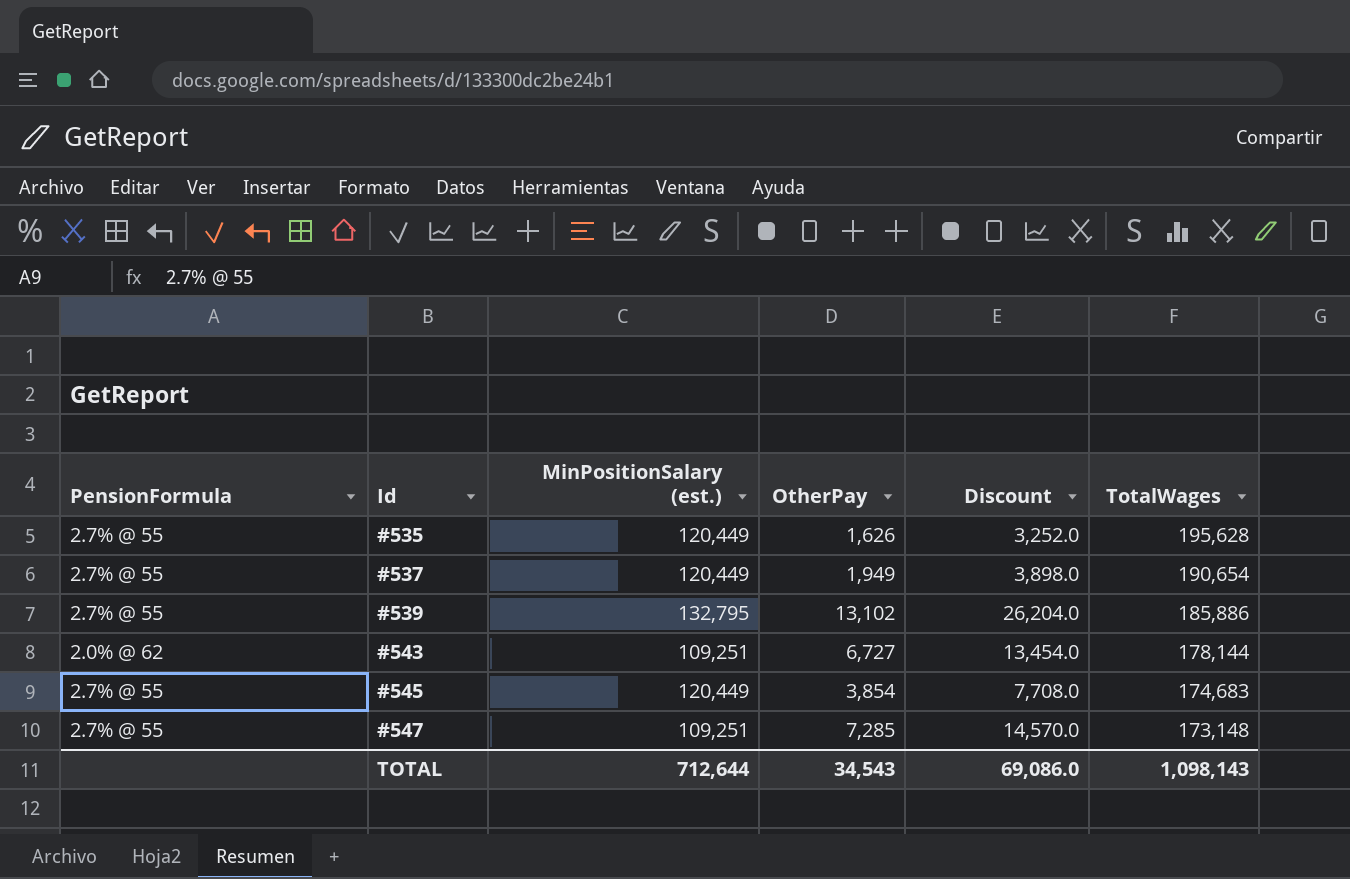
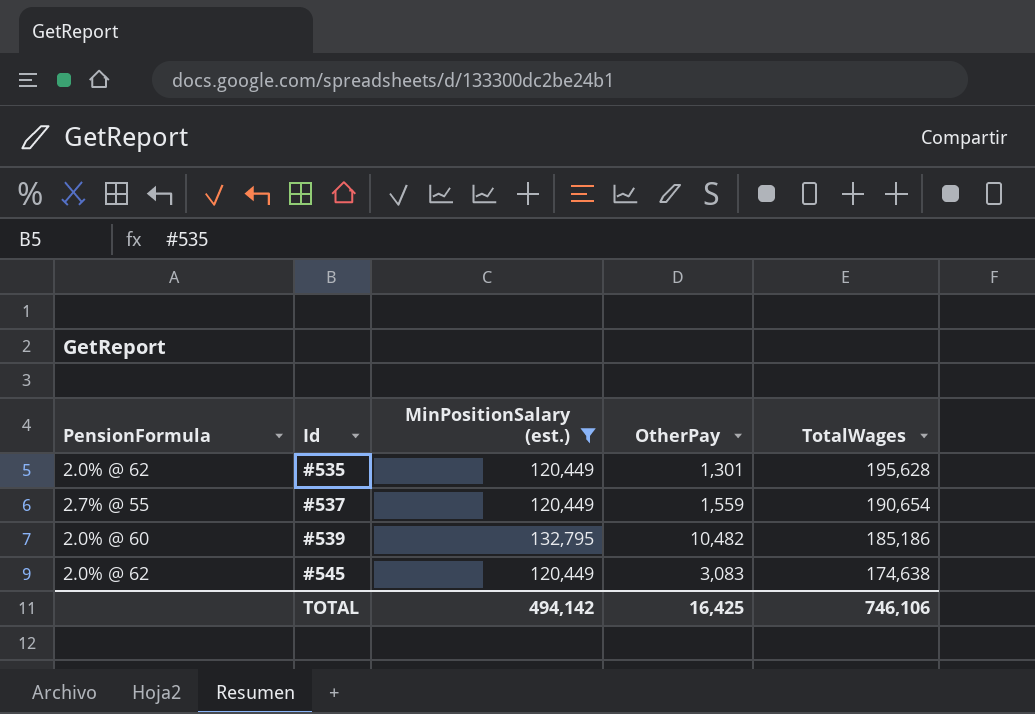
filter: none -> MinPositionSalary (est.) != 109,251
column Discount | formula: [OtherPay] * 2 -> none
#535 | PensionFormula: 2.7% @ 55 -> 2.0% @ 62
#535 | OtherPay: 1,626 -> 1,301
#537 | OtherPay: 1,949 -> 1,559
#539 | PensionFormula: 2.7% @ 55 -> 2.0% @ 60
#539 | OtherPay: 13,102 -> 10,482
#539 | TotalWages: 185,886 -> 185,186
#545 | PensionFormula: 2.7% @ 55 -> 2.0% @ 62
#545 | OtherPay: 3,854 -> 3,083
#545 | TotalWages: 174,683 -> 174,638
TOTAL | MinPositionSalary (est.): 712,644 -> 494,142
TOTAL | OtherPay: 34,543 -> 16,425
TOTAL | TotalWages: 1,098,143 -> 746,106

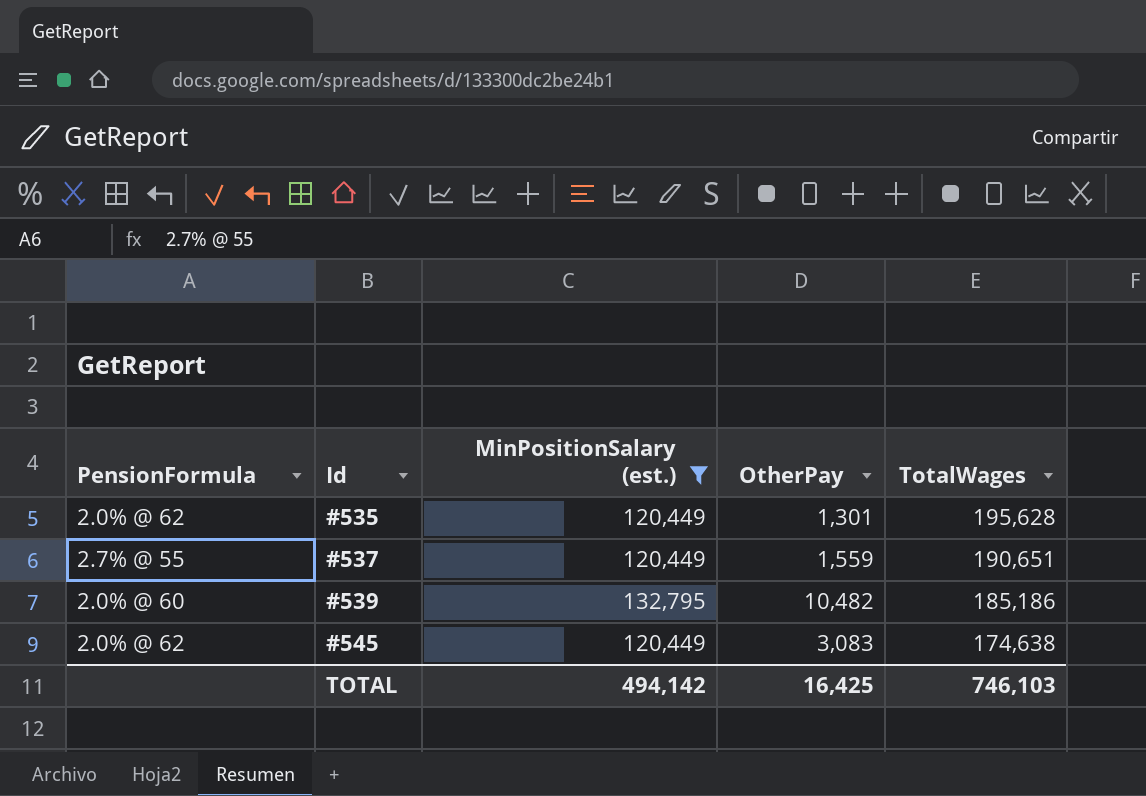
#537 | TotalWages: 190,654 -> 190,651
TOTAL | TotalWages: 746,106 -> 746,103

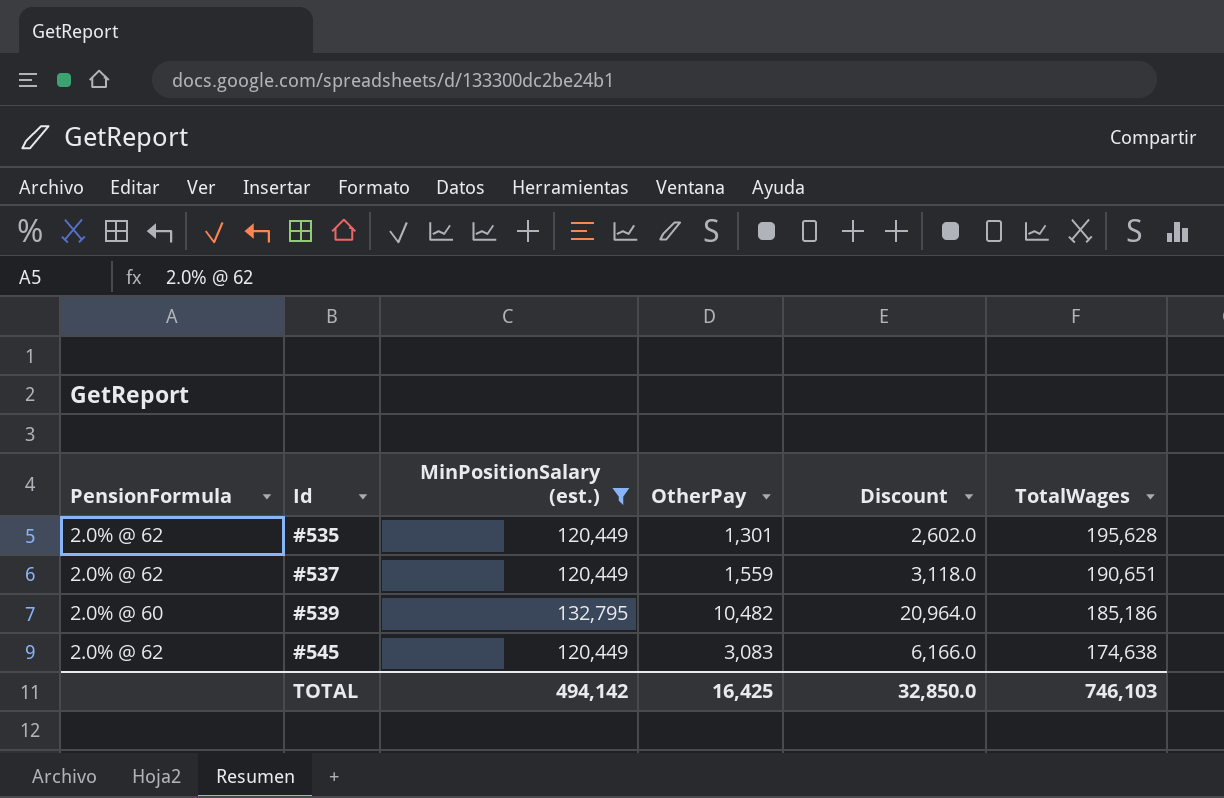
column Discount | formula: none -> [OtherPay] * 2
#537 | PensionFormula: 2.7% @ 55 -> 2.0% @ 62

